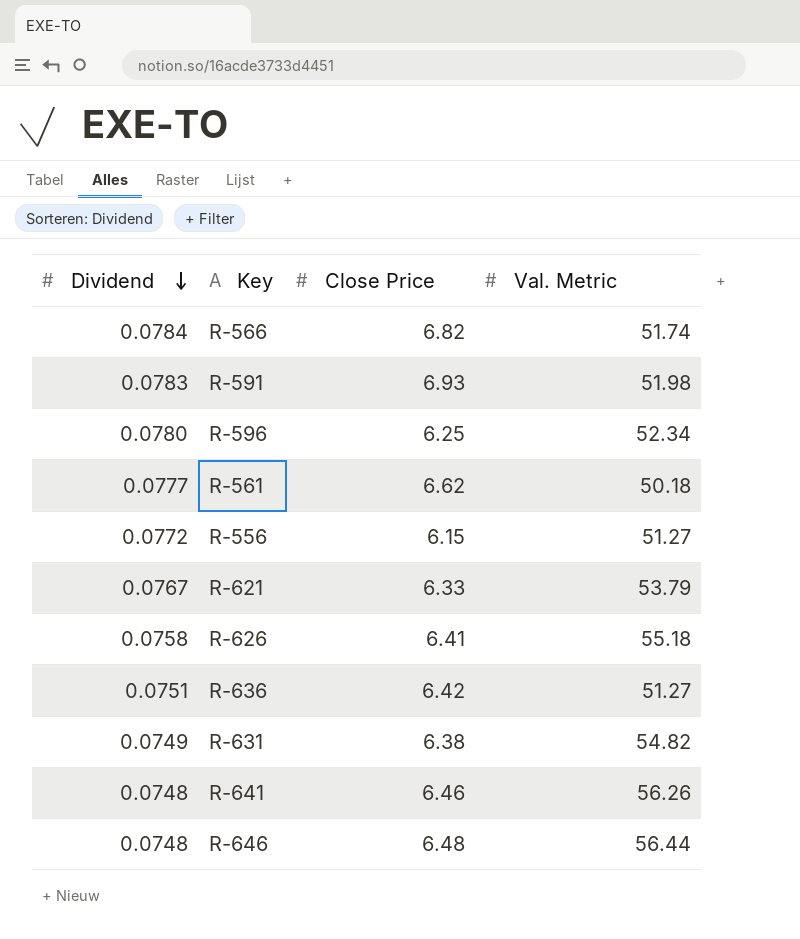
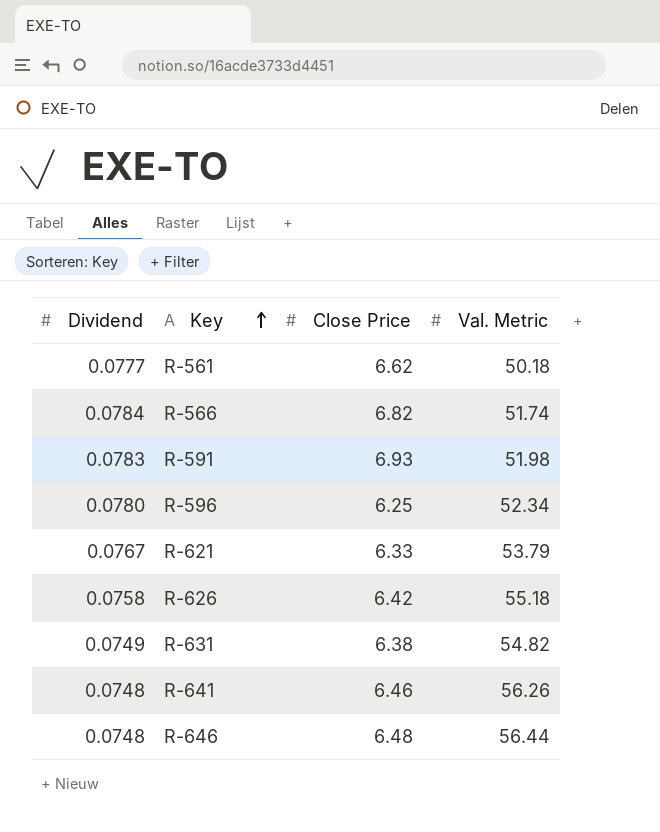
row order: Dividend descending -> Key ascending
row R-556: 0.0772 | 6.15 | 51.27 -> none
row R-636: 0.0751 | 6.42 | 51.27 -> none
R-626 | Close Price: 6.41 -> 6.42

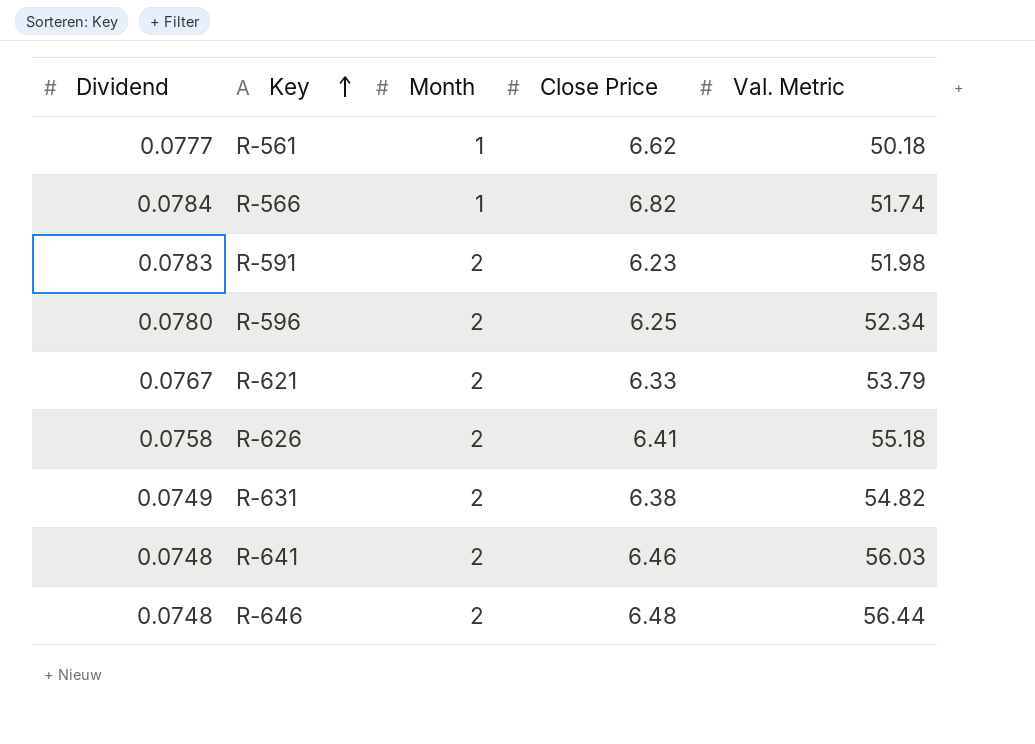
column Month | position: none -> 3
R-591 | Close Price: 6.93 -> 6.23
R-626 | Close Price: 6.42 -> 6.41
R-641 | Val. Metric: 56.26 -> 56.03

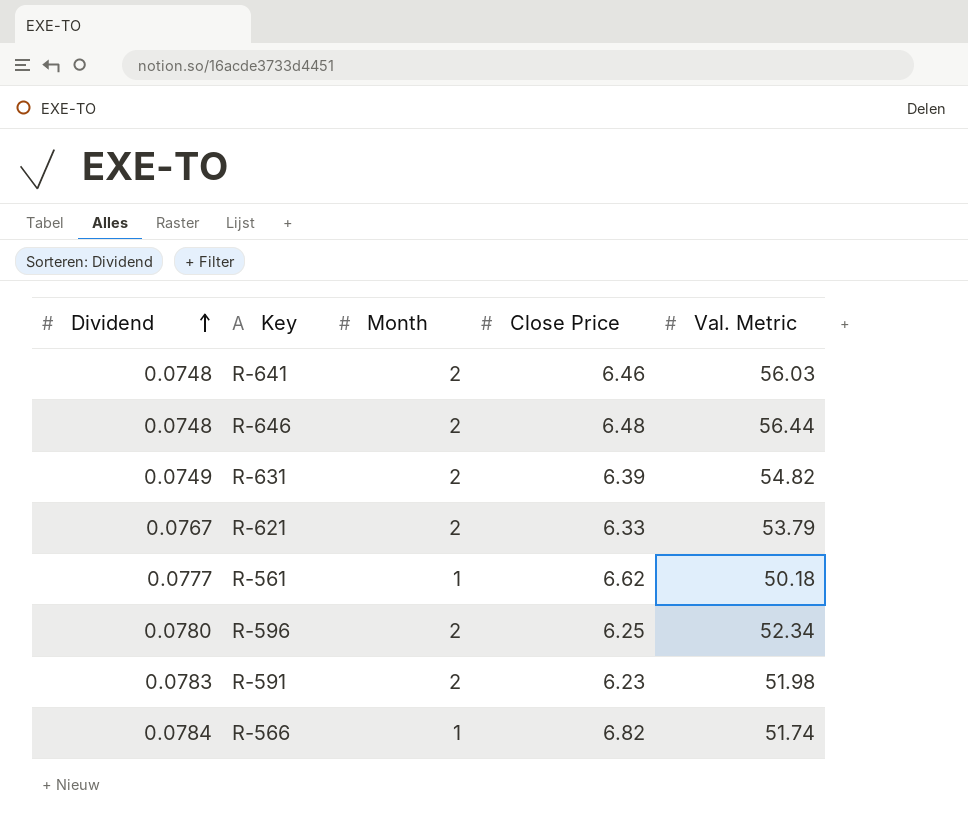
row order: Key ascending -> Dividend ascending
row R-626: 0.0758 | 2 | 6.41 | 55.18 -> none
R-631 | Close Price: 6.38 -> 6.39

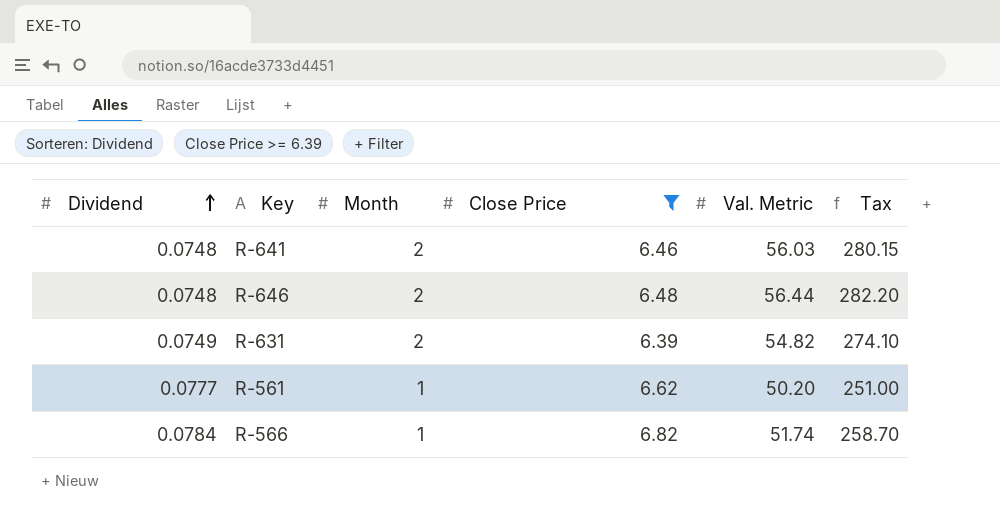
filter: none -> Close Price >= 6.39
column Tax | formula: none -> [Val. Metric] * 5
R-561 | Val. Metric: 50.18 -> 50.20

